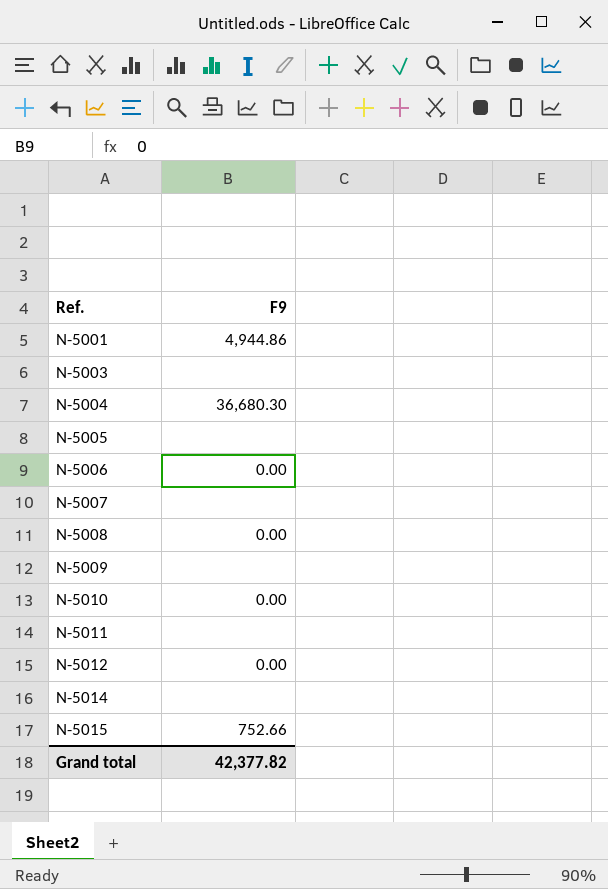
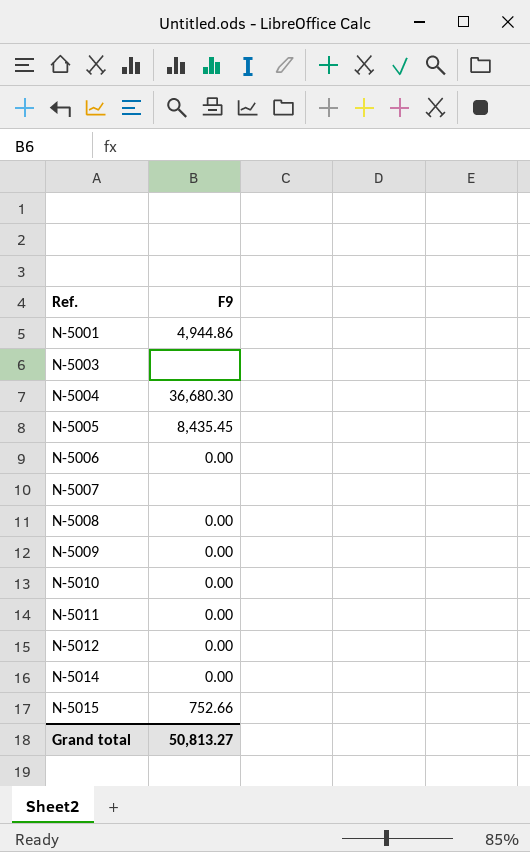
N-5005 | F9: none -> 8,435.45
N-5009 | F9: none -> 0.00
N-5011 | F9: none -> 0.00
N-5014 | F9: none -> 0.00
Grand total | F9: 42,377.82 -> 50,813.27

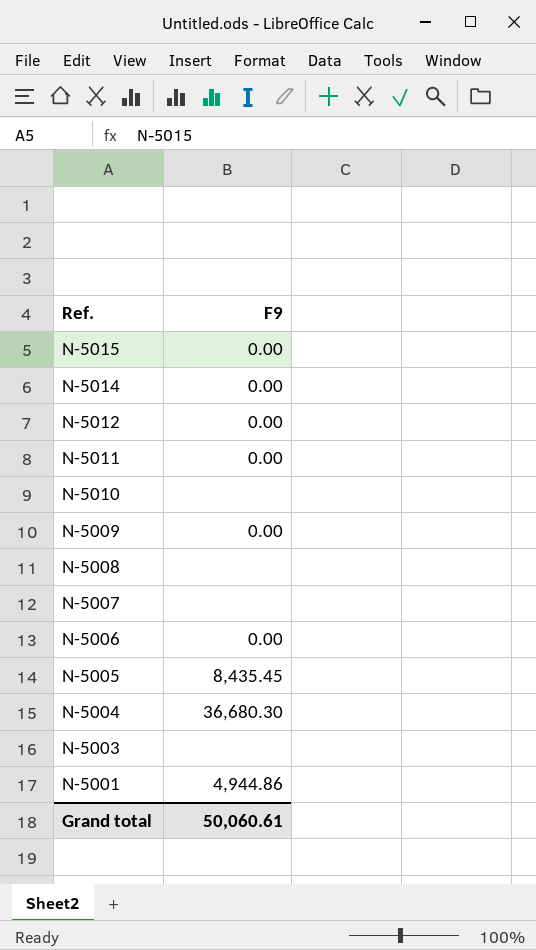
row order: Ref. ascending -> Ref. descending
N-5015 | F9: 752.66 -> 0.00
N-5010 | F9: 0.00 -> none
N-5008 | F9: 0.00 -> none
Grand total | F9: 50,813.27 -> 50,060.61

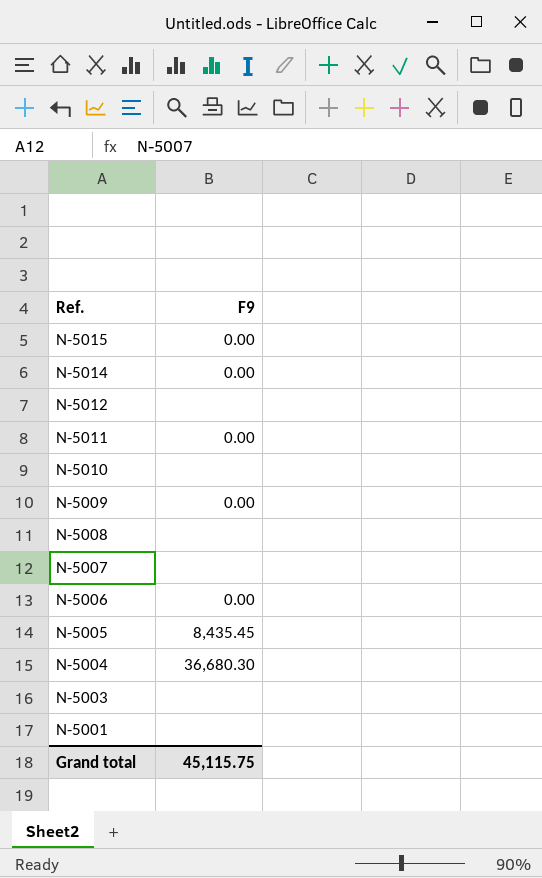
N-5012 | F9: 0.00 -> none
N-5001 | F9: 4,944.86 -> none
Grand total | F9: 50,060.61 -> 45,115.75

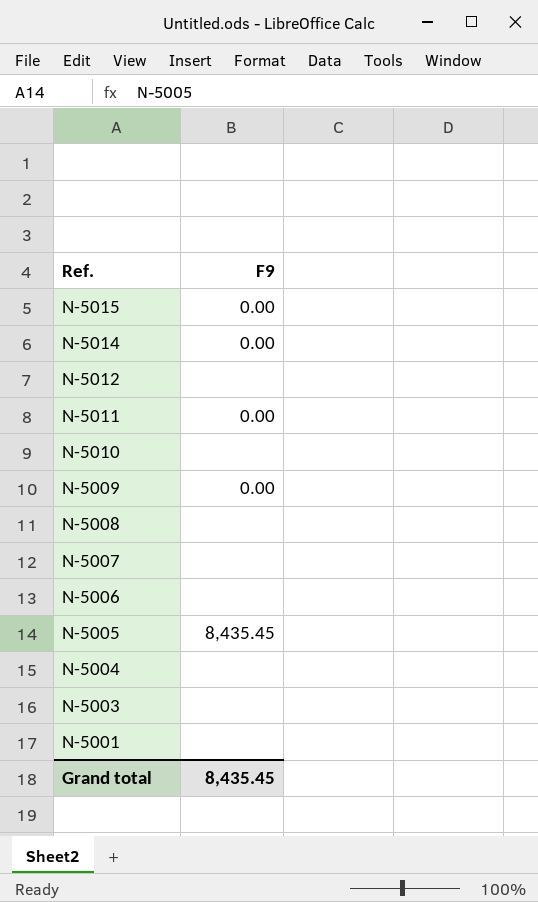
N-5006 | F9: 0.00 -> none
N-5004 | F9: 36,680.30 -> none
Grand total | F9: 45,115.75 -> 8,435.45

